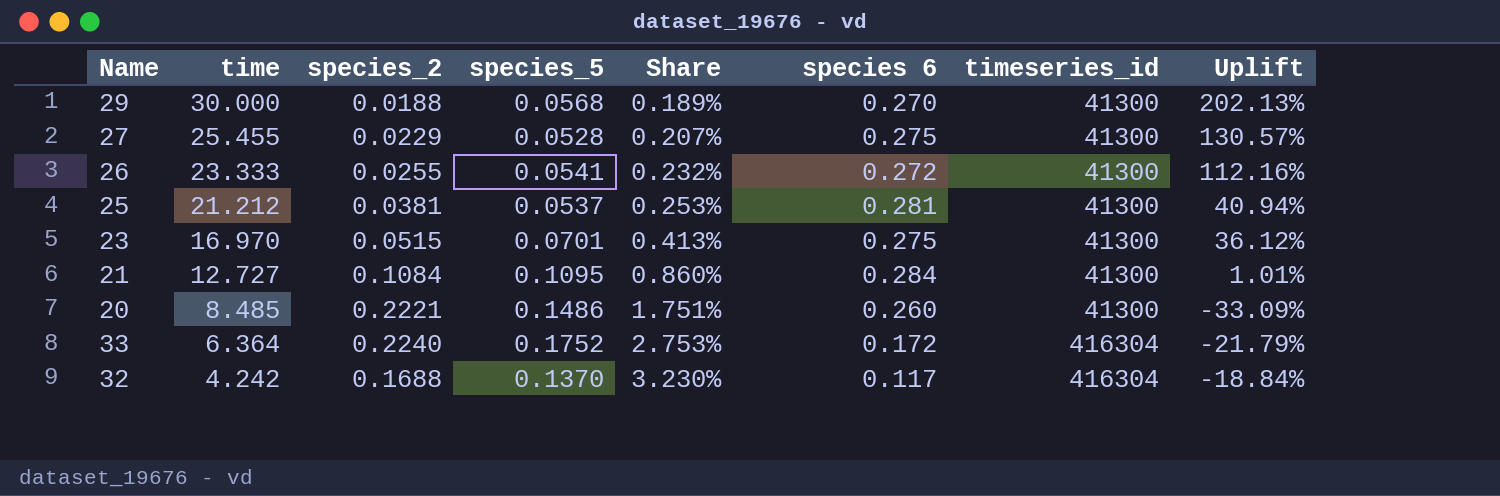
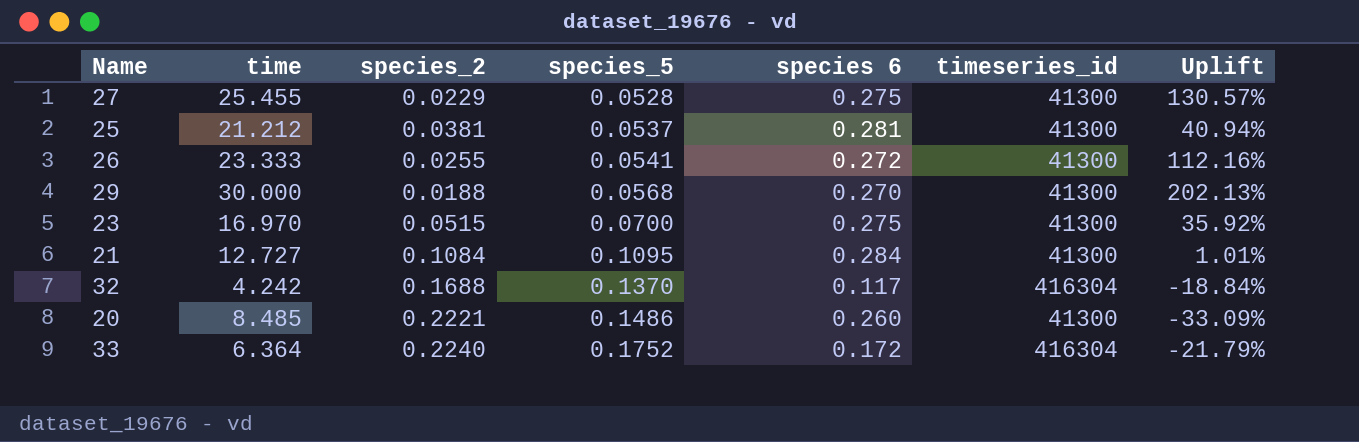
row order: time descending -> species_5 ascending
column Share | formula: [species_5] / [time] -> none
23 | species_5: 0.0701 -> 0.0700
23 | Uplift: 36.12% -> 35.92%

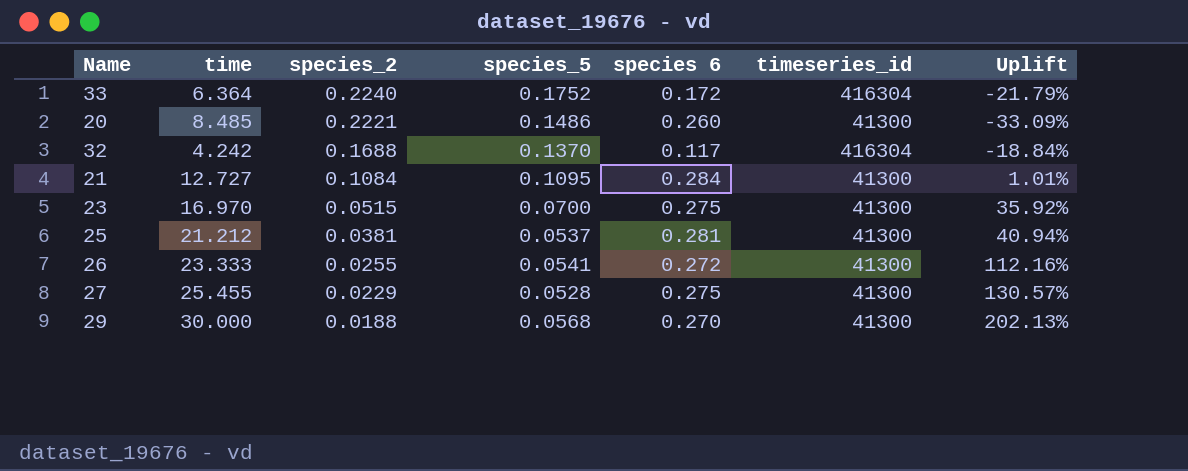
row order: species_5 ascending -> species_2 descending

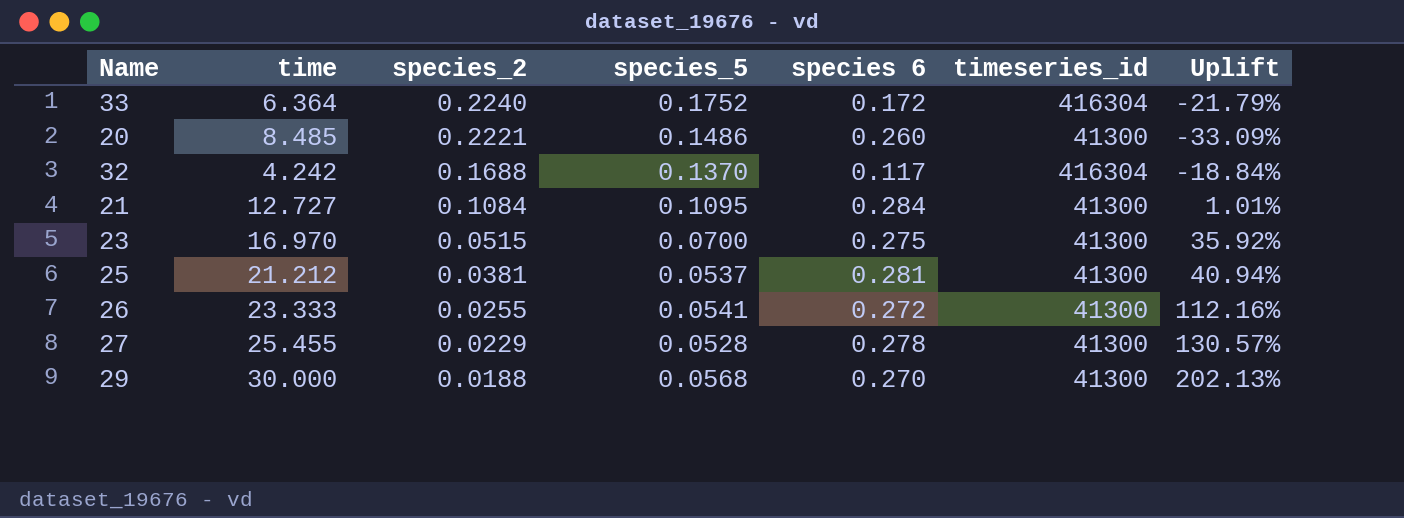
27 | species 6: 0.275 -> 0.278

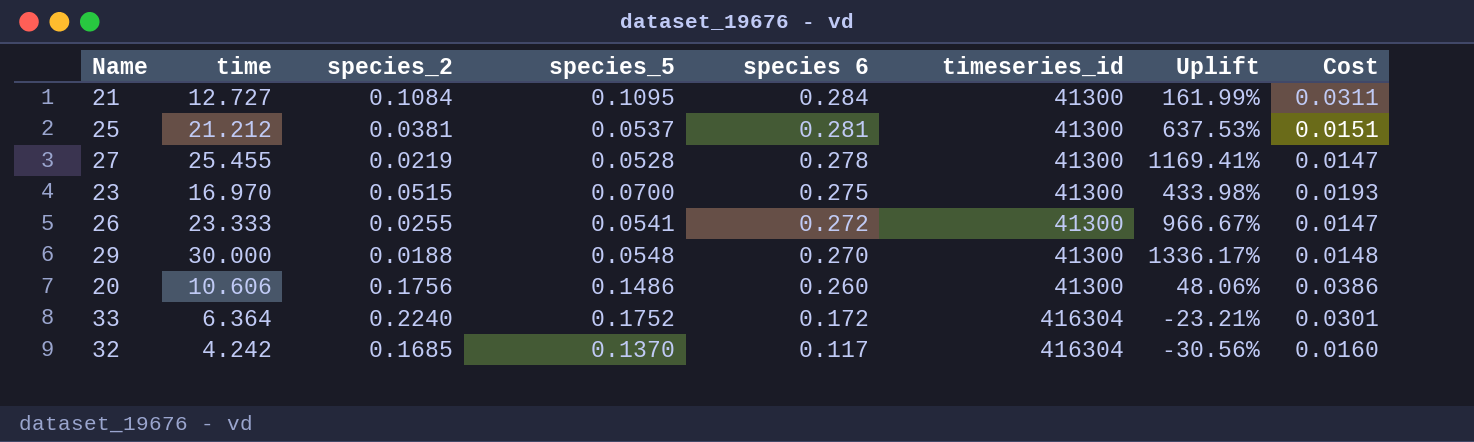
row order: species_2 descending -> species 6 descending
column Uplift | formula: ([species_5] - [species_2]) / [species_2] -> ([species 6] - [species_2]) / [species_2]
column Cost | formula: none -> [species_5] * [species 6]
27 | species_2: 0.0229 -> 0.0219
29 | species_5: 0.0568 -> 0.0548
20 | time: 8.485 -> 10.606
20 | species_2: 0.2221 -> 0.1756
32 | species_2: 0.1688 -> 0.1685

